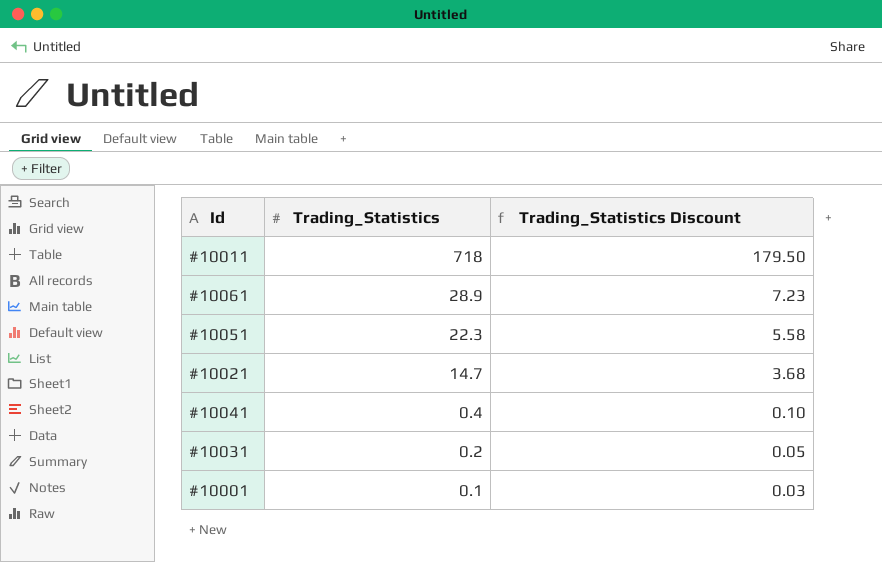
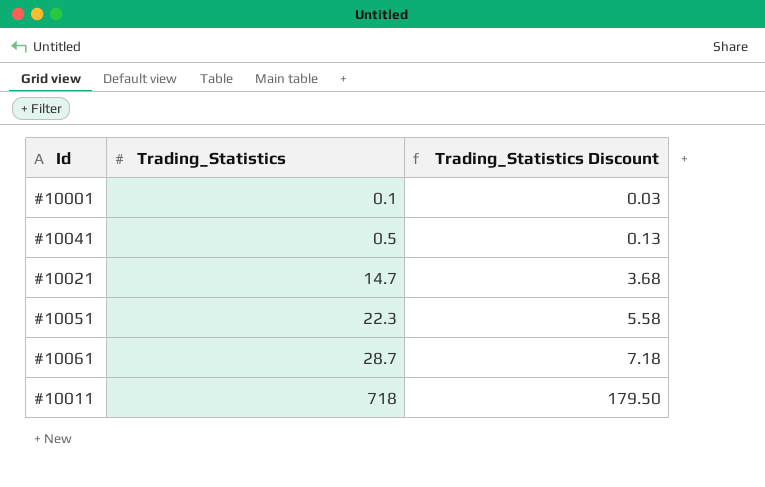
row order: Trading_Statistics descending -> Trading_Statistics ascending
row #10031: 0.2 | 0.05 -> none
#10041 | Trading_Statistics: 0.4 -> 0.5
#10041 | Trading_Statistics Discount: 0.10 -> 0.13
#10061 | Trading_Statistics: 28.9 -> 28.7
#10061 | Trading_Statistics Discount: 7.23 -> 7.18

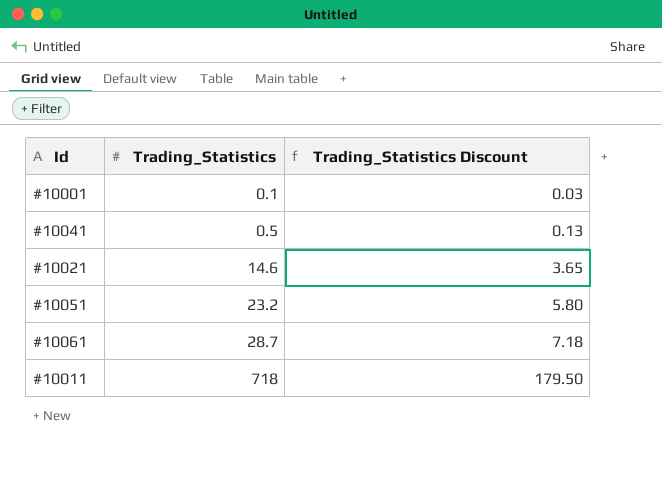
#10021 | Trading_Statistics: 14.7 -> 14.6
#10021 | Trading_Statistics Discount: 3.68 -> 3.65
#10051 | Trading_Statistics: 22.3 -> 23.2
#10051 | Trading_Statistics Discount: 5.58 -> 5.80

